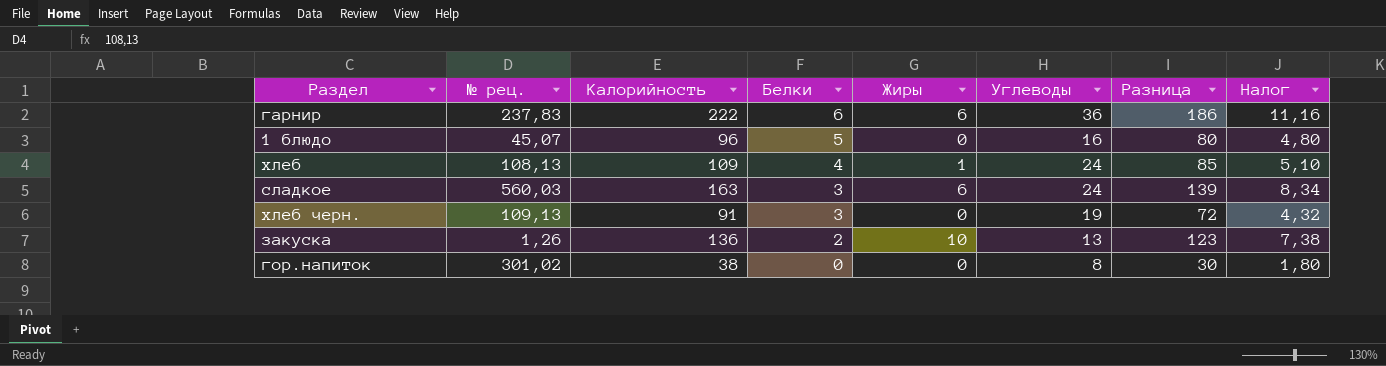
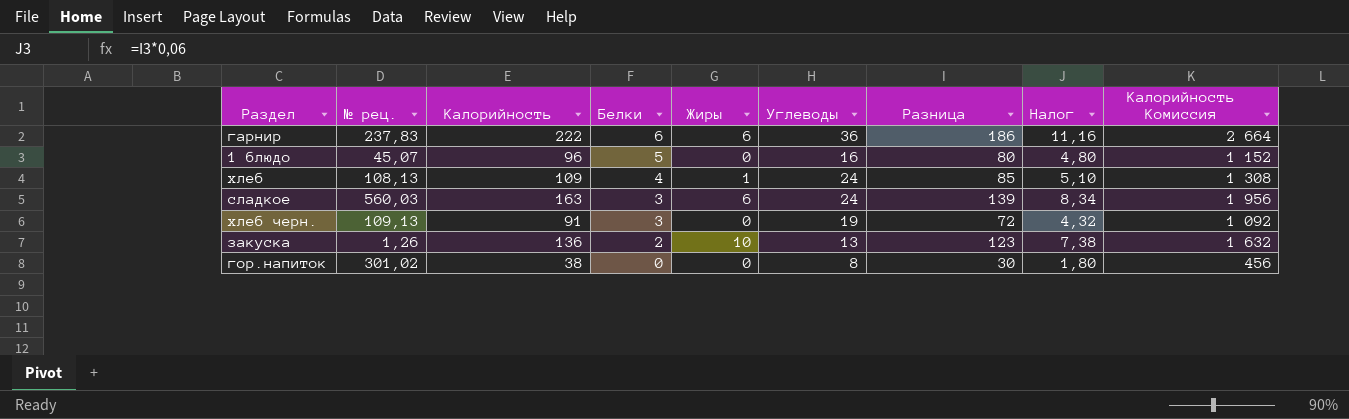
column Калорийность Комиссия | formula: none -> [Калорийность] * 12

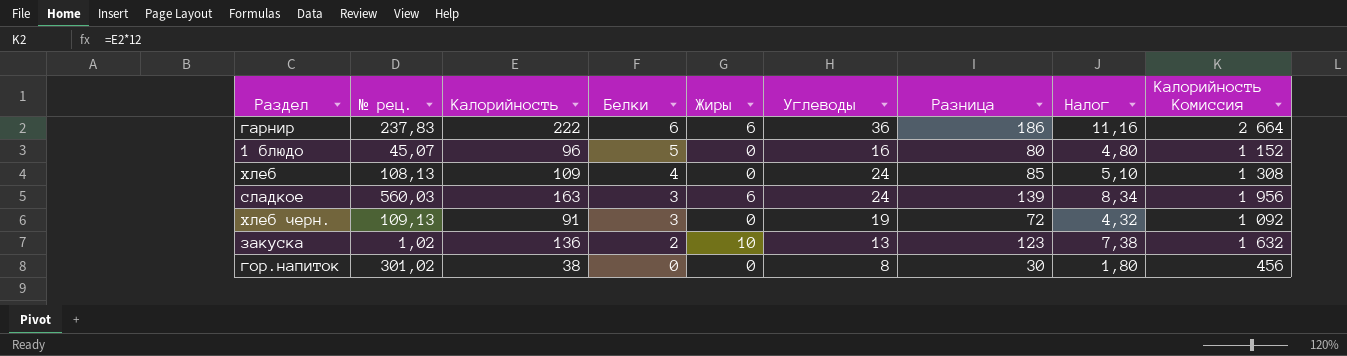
хлеб | Жиры: 1 -> 0
закуска | № рец.: 1,26 -> 1,02

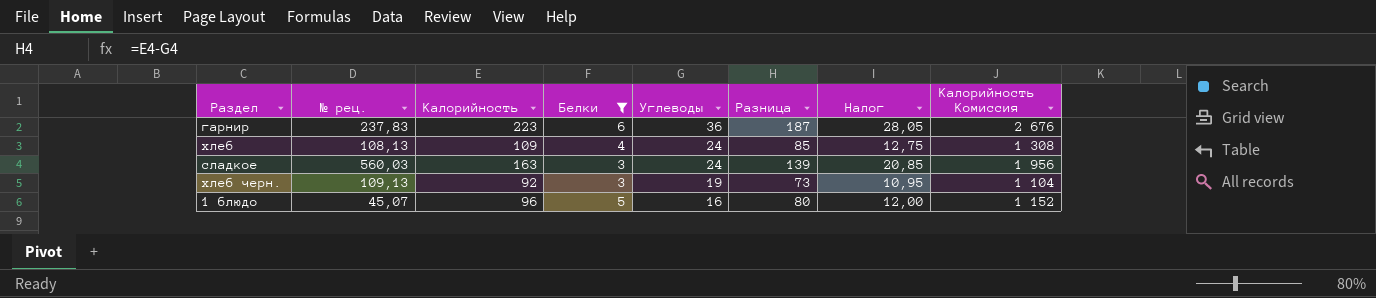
filter: none -> Белки >= 3
row order: Белки descending -> Углеводы descending
column Жиры | position: 5 -> none
column Налог | formula: [Разница] * 0,06 -> [Разница] * 0,15
гарнир | Калорийность: 222 -> 223
гарнир | Разница: 186 -> 187
гарнир | Калорийность Комиссия: 2 664 -> 2 676
хлеб черн. | Калорийность: 91 -> 92
хлеб черн. | Разница: 72 -> 73
хлеб черн. | Калорийность Комиссия: 1 092 -> 1 104

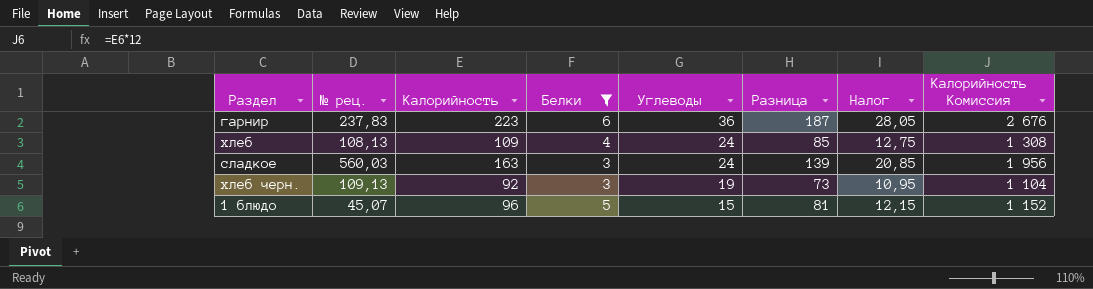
1 блюдо | Углеводы: 16 -> 15
1 блюдо | Разница: 80 -> 81
1 блюдо | Налог: 12,00 -> 12,15

